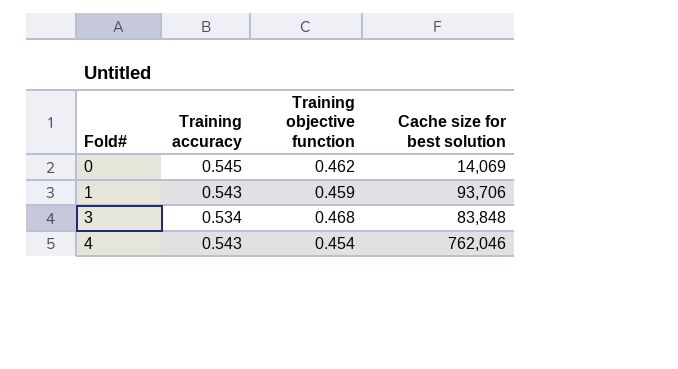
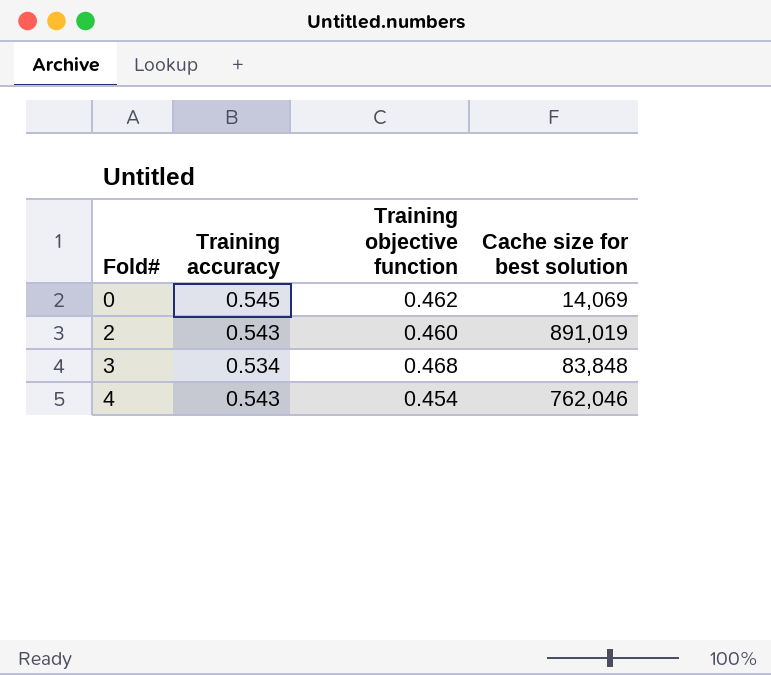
row 1: 0.543 | 0.459 | 93,706 -> none
row 2: none -> 0.543 | 0.460 | 891,019

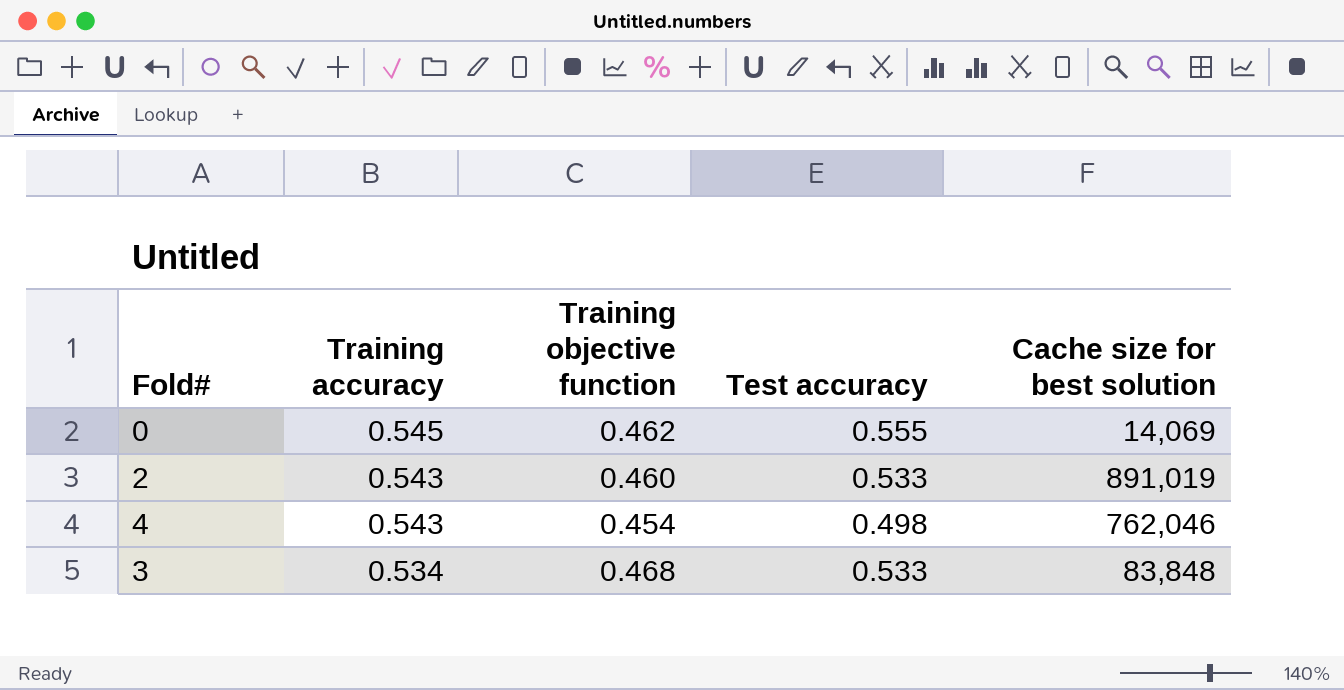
row order: Fold# ascending -> Training accuracy descending
column Test accuracy | position: none -> 4

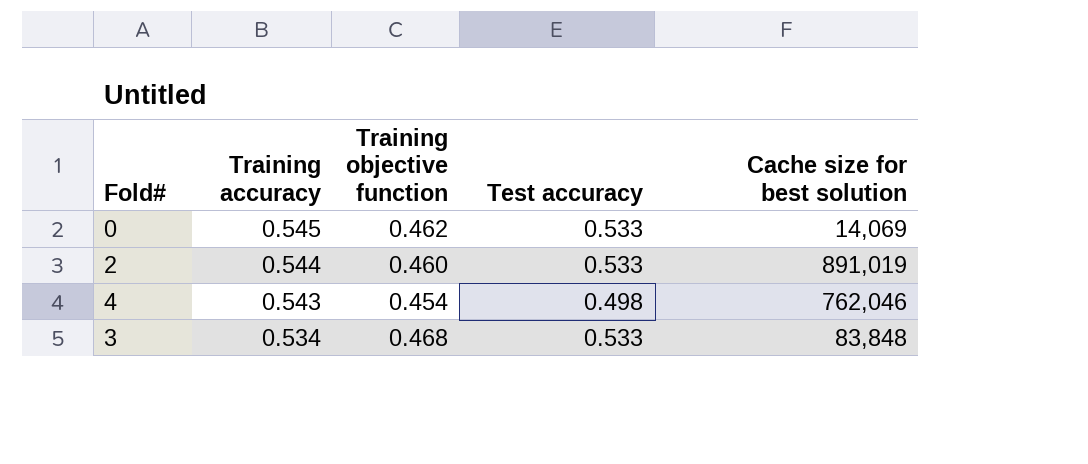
0 | Test accuracy: 0.555 -> 0.533
2 | Training accuracy: 0.543 -> 0.544

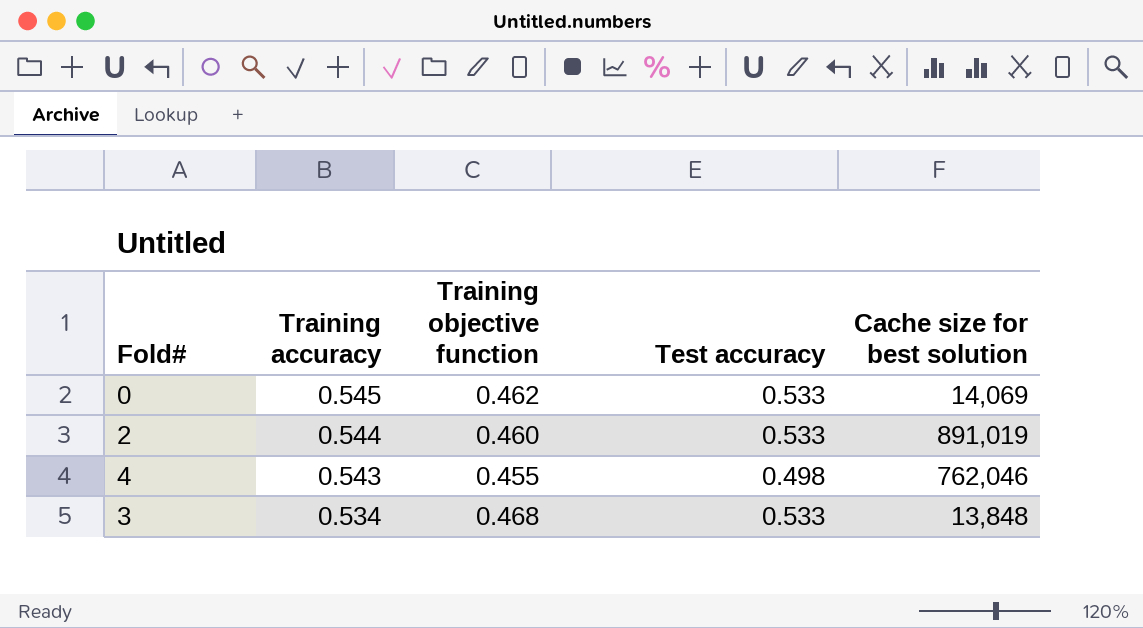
4 | Training objective function: 0.454 -> 0.455
3 | Cache size for best solution: 83,848 -> 13,848

